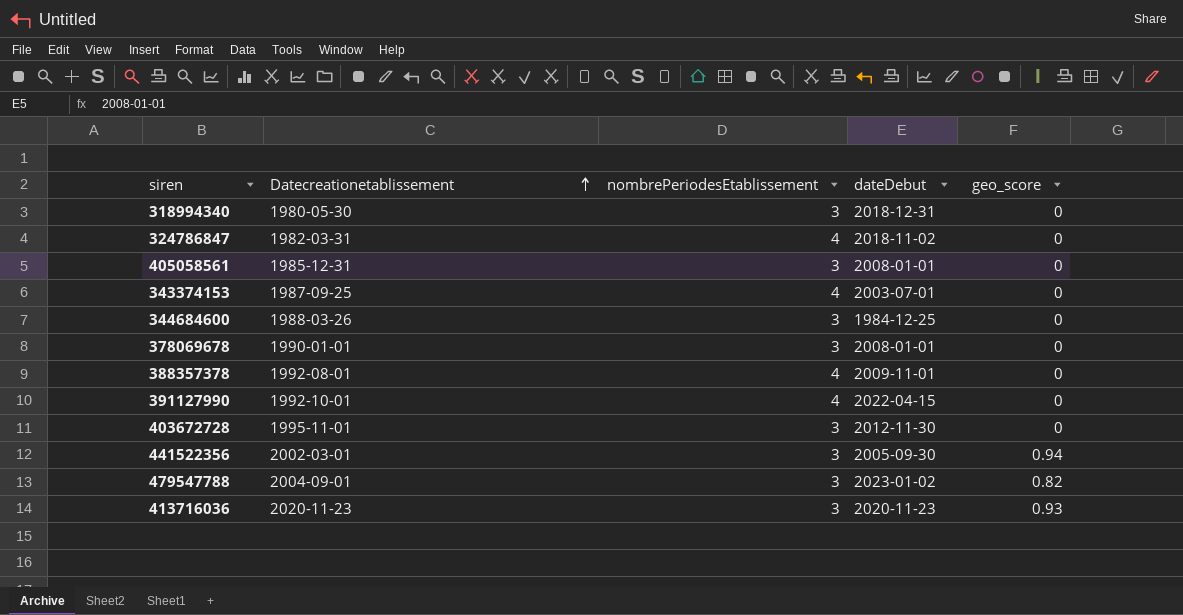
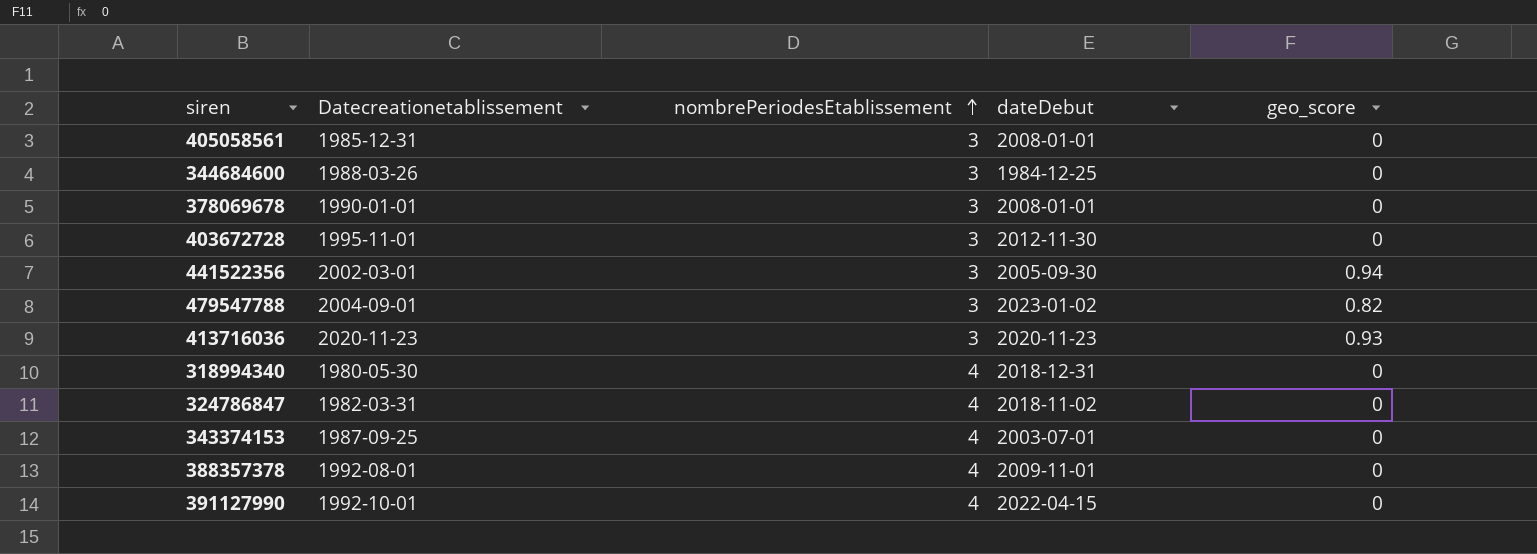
row order: Datecreationetablissement ascending -> nombrePeriodesEtablissement ascending
318994340 | nombrePeriodesEtablissement: 3 -> 4

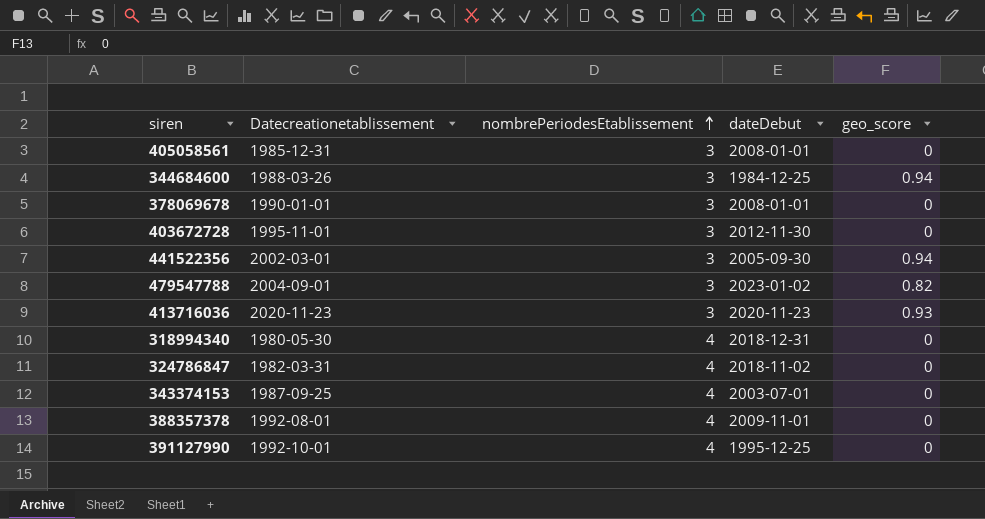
344684600 | geo_score: 0 -> 0.94
391127990 | dateDebut: 2022-04-15 -> 1995-12-25

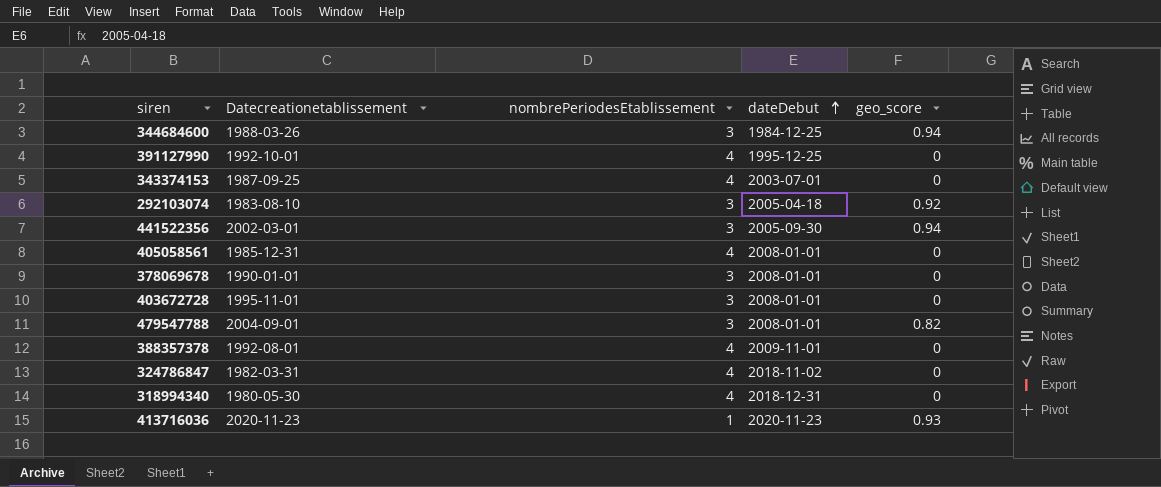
row order: nombrePeriodesEtablissement ascending -> dateDebut ascending
row 292103074: none -> 1983-08-10 | 3 | 2005-04-18 | 0.92
405058561 | nombrePeriodesEtablissement: 3 -> 4
403672728 | dateDebut: 2012-11-30 -> 2008-01-01
479547788 | dateDebut: 2023-01-02 -> 2008-01-01
413716036 | nombrePeriodesEtablissement: 3 -> 1

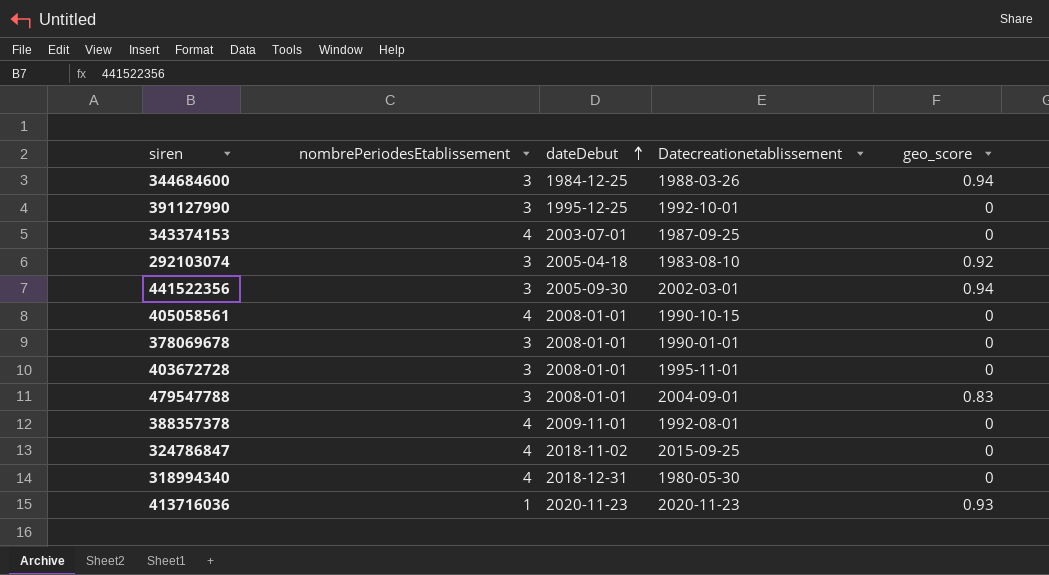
column Datecreationetablissement | position: 2 -> 4
391127990 | nombrePeriodesEtablissement: 4 -> 3
405058561 | Datecreationetablissement: 1985-12-31 -> 1990-10-15
479547788 | geo_score: 0.82 -> 0.83
324786847 | Datecreationetablissement: 1982-03-31 -> 2015-09-25

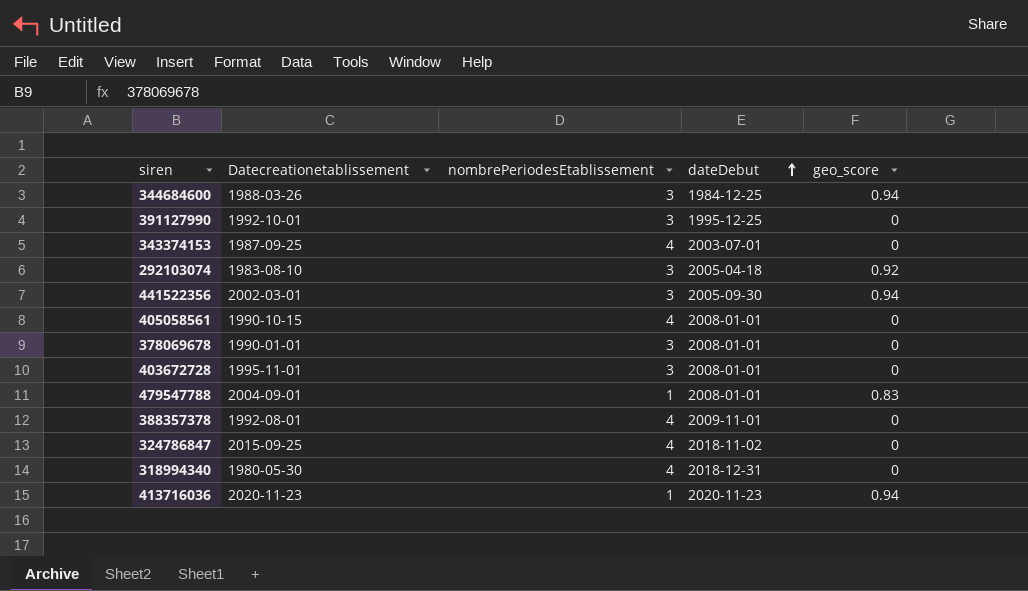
column Datecreationetablissement | position: 4 -> 2
479547788 | nombrePeriodesEtablissement: 3 -> 1
413716036 | geo_score: 0.93 -> 0.94

